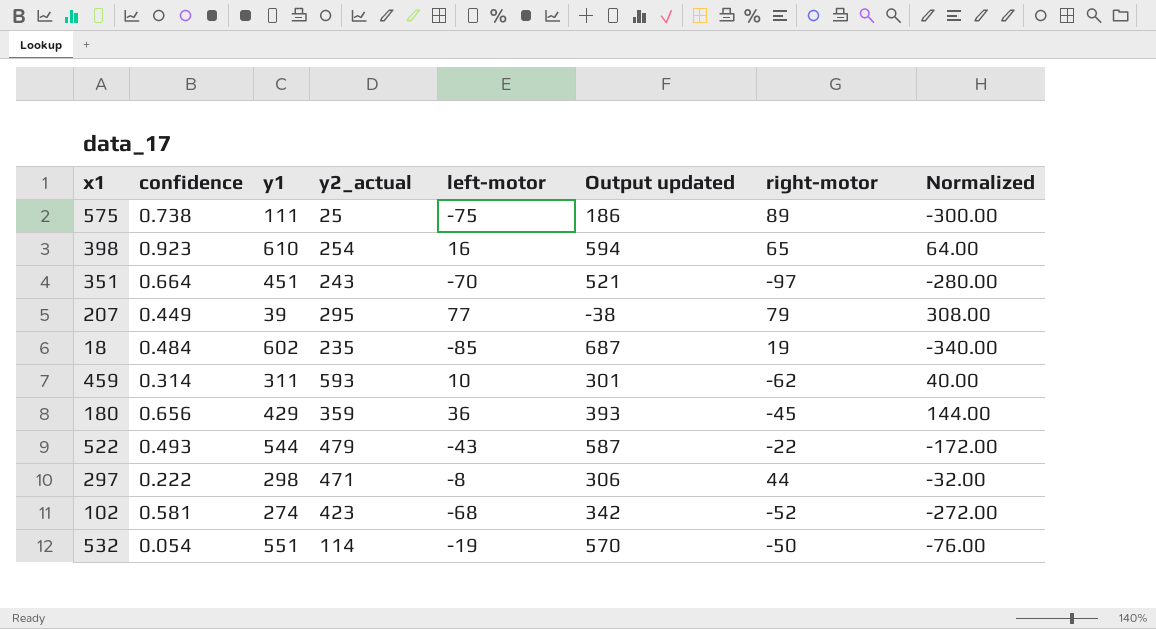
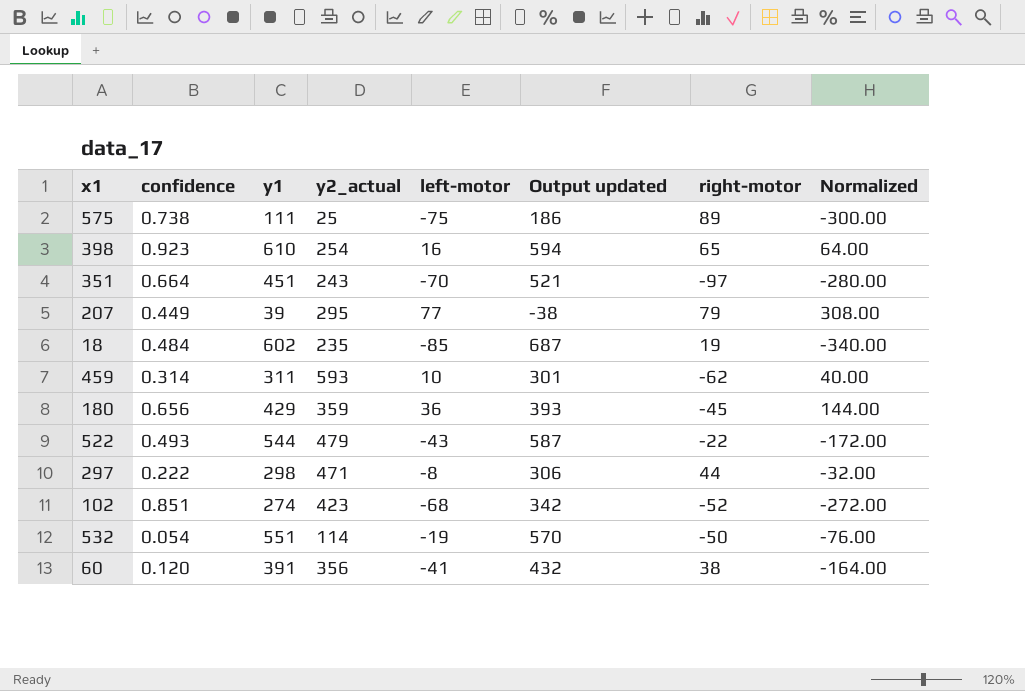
102 | confidence: 0.581 -> 0.851
row 60: none -> 0.120 | 391 | 356 | -41 | 432 | 38 | -164.00

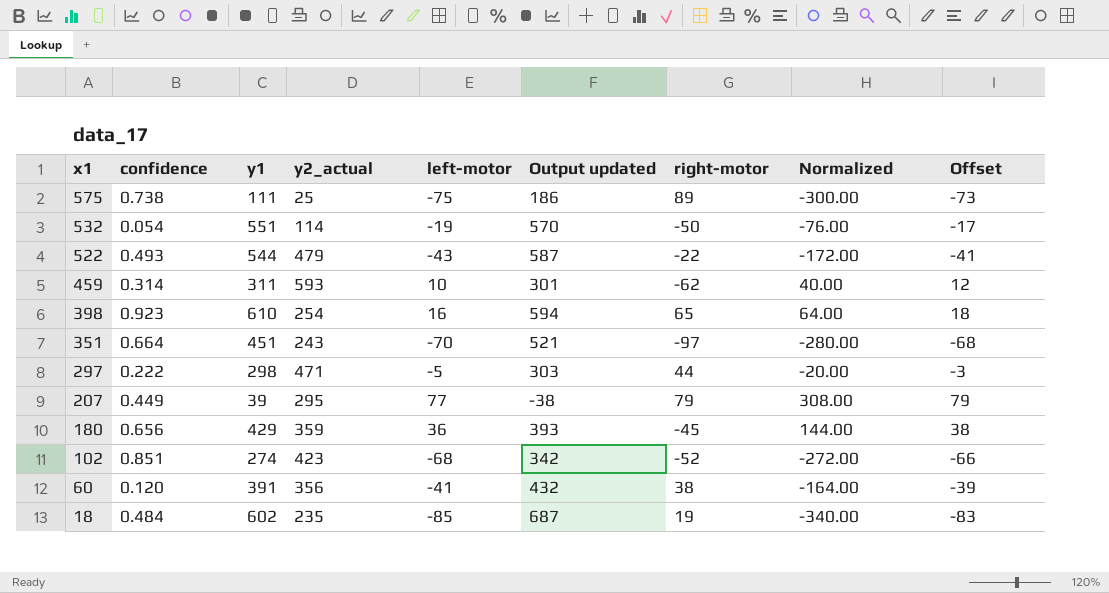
row order: none -> x1 descending
column Offset | formula: none -> [left-motor] + 2
297 | left-motor: -8 -> -5
297 | Output updated: 306 -> 303
297 | Normalized: -32.00 -> -20.00

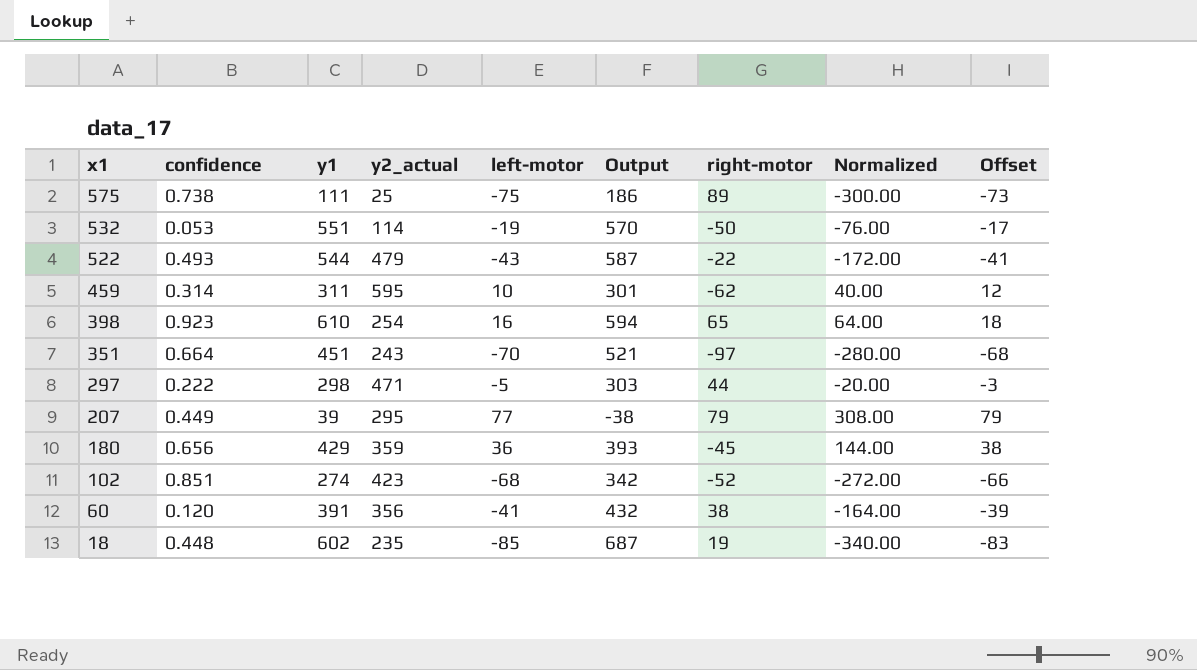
column name: Output updated -> Output
532 | confidence: 0.054 -> 0.053
459 | y2_actual: 593 -> 595
18 | confidence: 0.484 -> 0.448

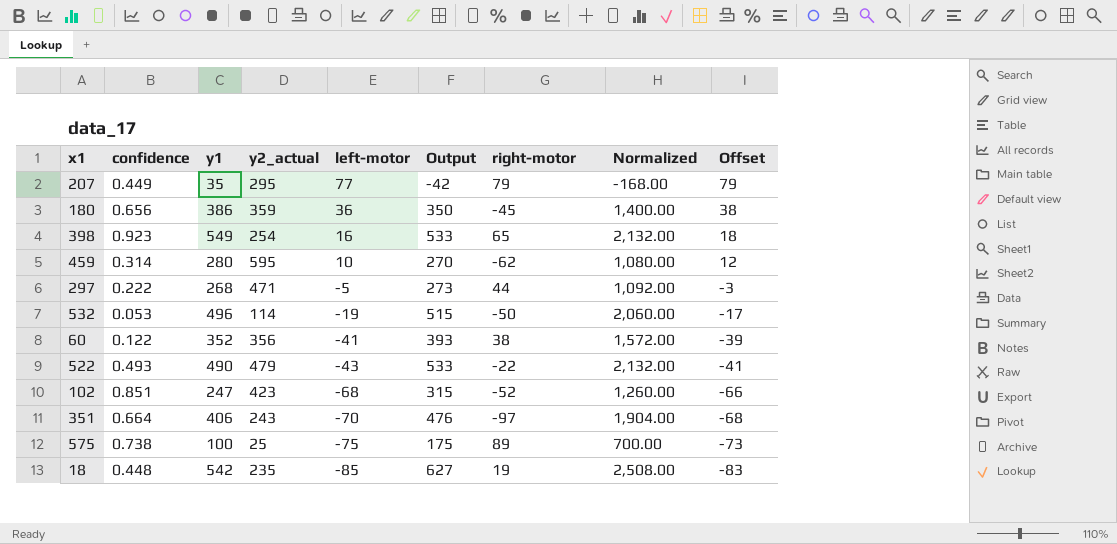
row order: x1 descending -> left-motor descending
column Normalized | formula: [left-motor] * 4 -> [Output] * 4
207 | y1: 39 -> 35
207 | Output: -38 -> -42
180 | y1: 429 -> 386
180 | Output: 393 -> 350
398 | y1: 610 -> 549
398 | Output: 594 -> 533
459 | y1: 311 -> 280
459 | Output: 301 -> 270
297 | y1: 298 -> 268
297 | Output: 303 -> 273
532 | y1: 551 -> 496
532 | Output: 570 -> 515
60 | confidence: 0.120 -> 0.122
60 | y1: 391 -> 352
60 | Output: 432 -> 393
522 | y1: 544 -> 490
522 | Output: 587 -> 533
102 | y1: 274 -> 247
102 | Output: 342 -> 315
351 | y1: 451 -> 406
351 | Output: 521 -> 476
575 | y1: 111 -> 100
575 | Output: 186 -> 175
18 | y1: 602 -> 542
18 | Output: 687 -> 627

